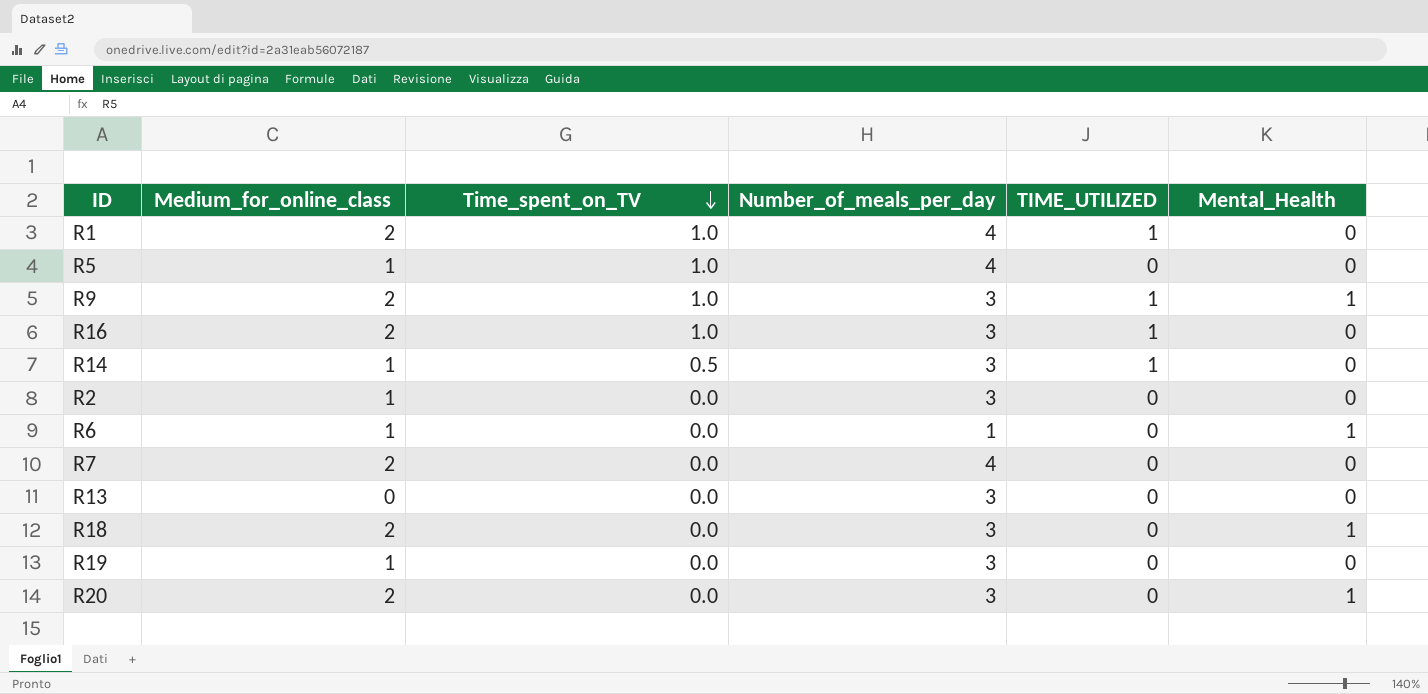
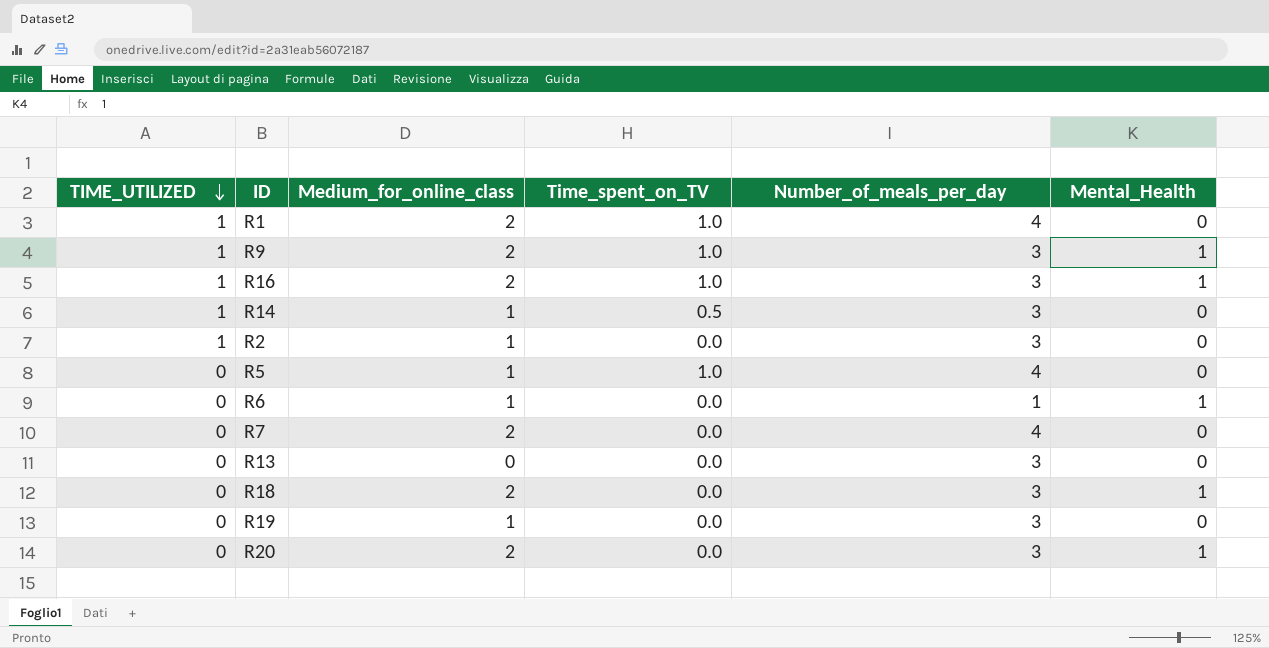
row order: Time_spent_on_TV descending -> TIME_UTILIZED descending
column TIME_UTILIZED | position: 5 -> 1
R16 | Mental_Health: 0 -> 1
R2 | TIME_UTILIZED: 0 -> 1

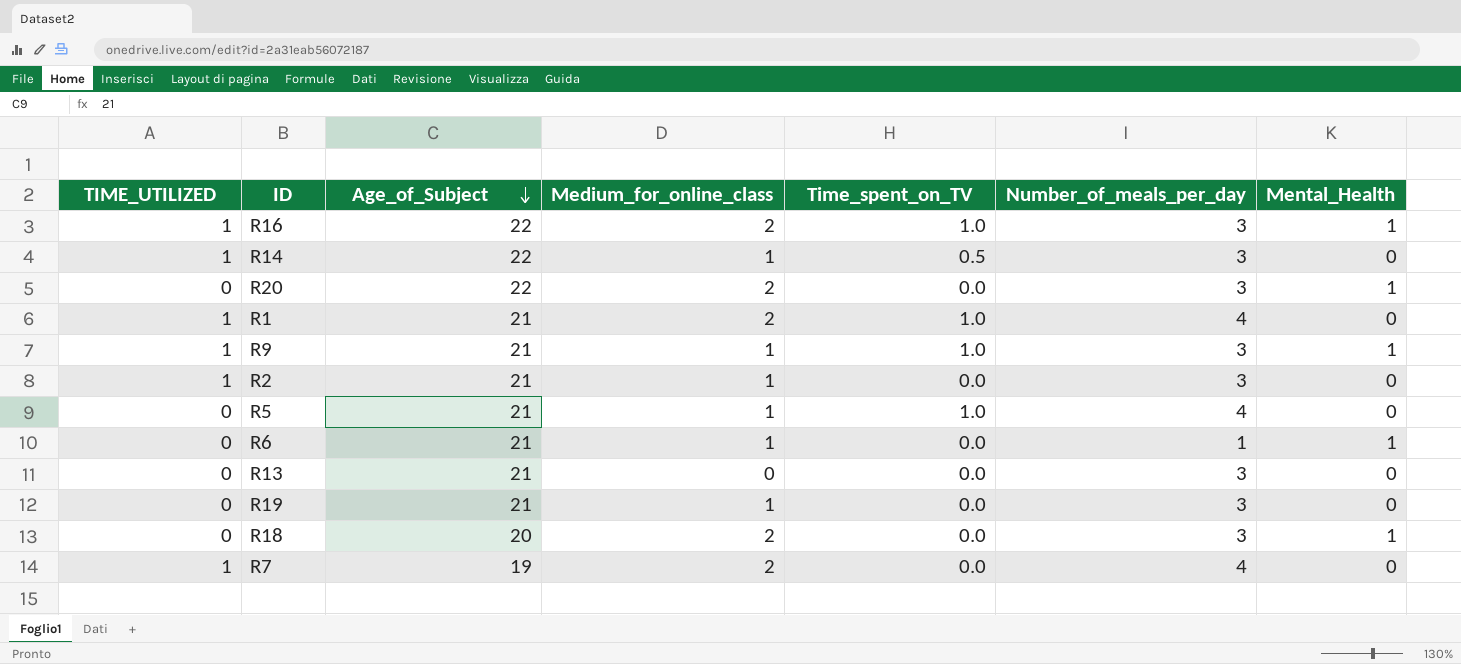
row order: TIME_UTILIZED descending -> Age_of_Subject descending
column Age_of_Subject | position: none -> 3
R9 | Medium_for_online_class: 2 -> 1
R7 | TIME_UTILIZED: 0 -> 1

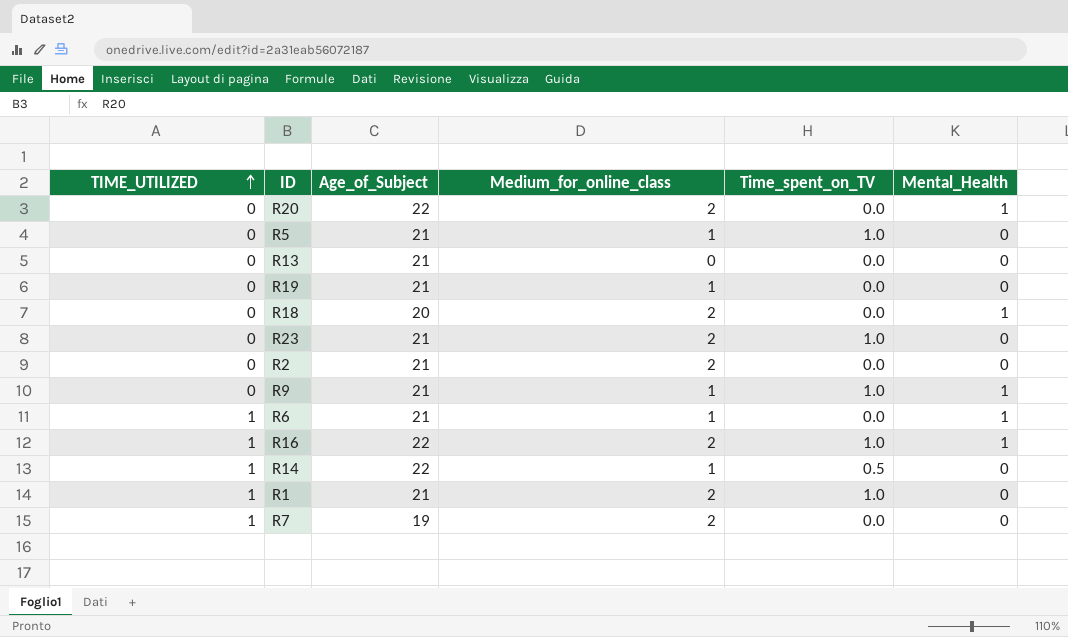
row order: Age_of_Subject descending -> TIME_UTILIZED ascending
column Number_of_meals_per_day | position: 6 -> none
row R23: none -> 0 | 21 | 2 | 1.0 | 0
R2 | TIME_UTILIZED: 1 -> 0
R2 | Medium_for_online_class: 1 -> 2
R9 | TIME_UTILIZED: 1 -> 0
R6 | TIME_UTILIZED: 0 -> 1

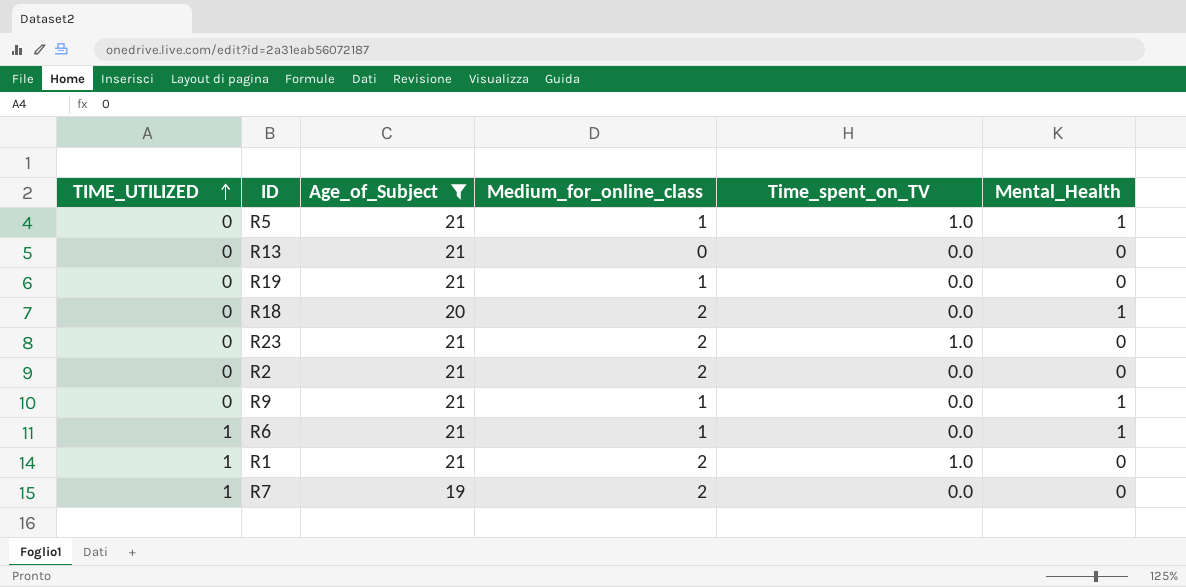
filter: none -> Age_of_Subject != 22
R5 | Mental_Health: 0 -> 1
R9 | Time_spent_on_TV: 1.0 -> 0.0

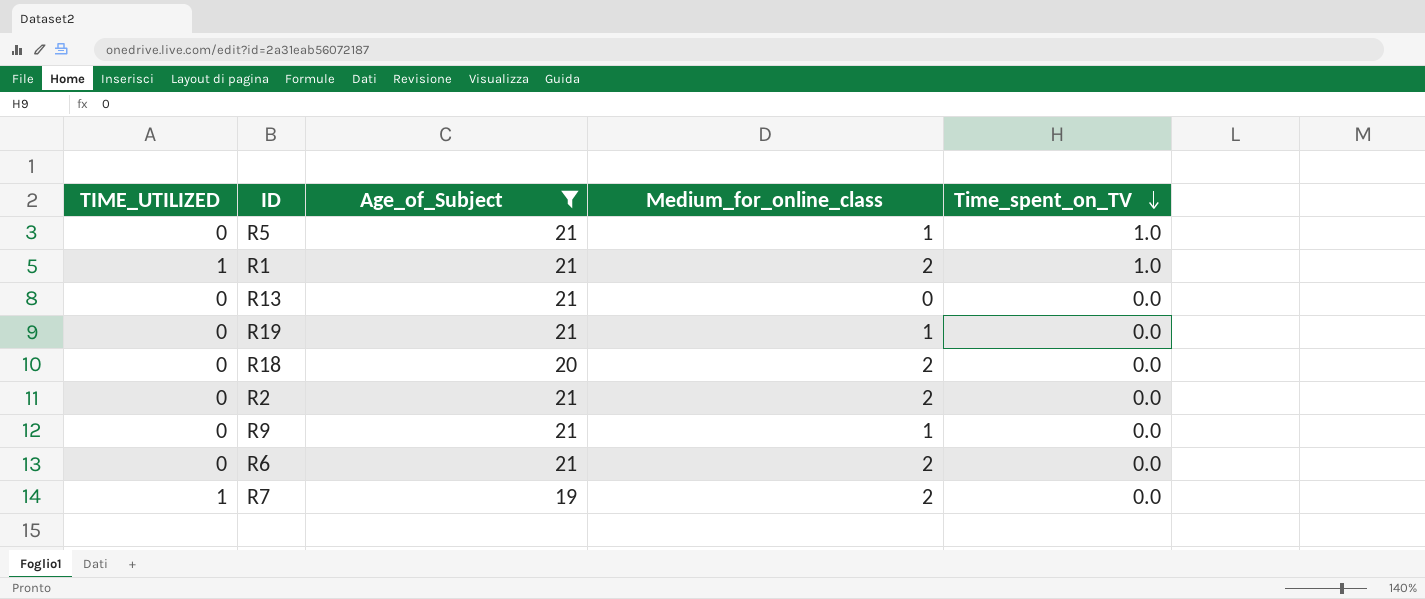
row order: TIME_UTILIZED ascending -> Time_spent_on_TV descending
column Mental_Health | position: 6 -> none
row R23: 0 | 21 | 2 | 1.0 | 0 -> none
R6 | TIME_UTILIZED: 1 -> 0
R6 | Medium_for_online_class: 1 -> 2

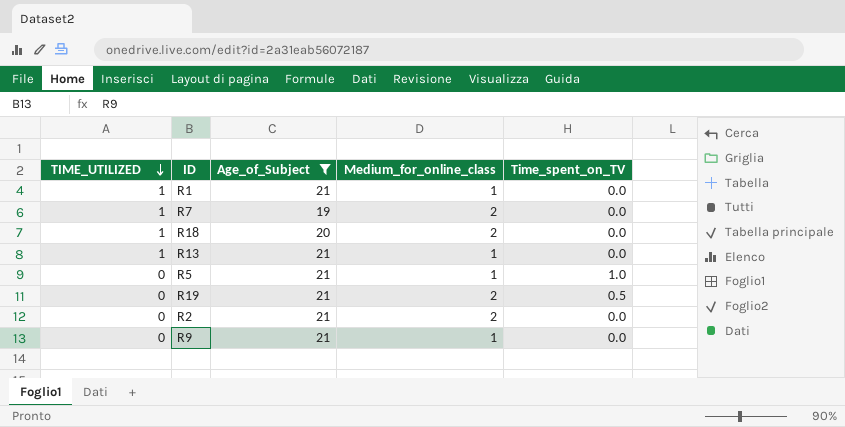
row order: Time_spent_on_TV descending -> TIME_UTILIZED descending
row R6: 0 | 21 | 2 | 0.0 -> none
R1 | Medium_for_online_class: 2 -> 1
R1 | Time_spent_on_TV: 1.0 -> 0.0
R18 | TIME_UTILIZED: 0 -> 1
R13 | TIME_UTILIZED: 0 -> 1
R13 | Medium_for_online_class: 0 -> 1
R19 | Medium_for_online_class: 1 -> 2
R19 | Time_spent_on_TV: 0.0 -> 0.5

